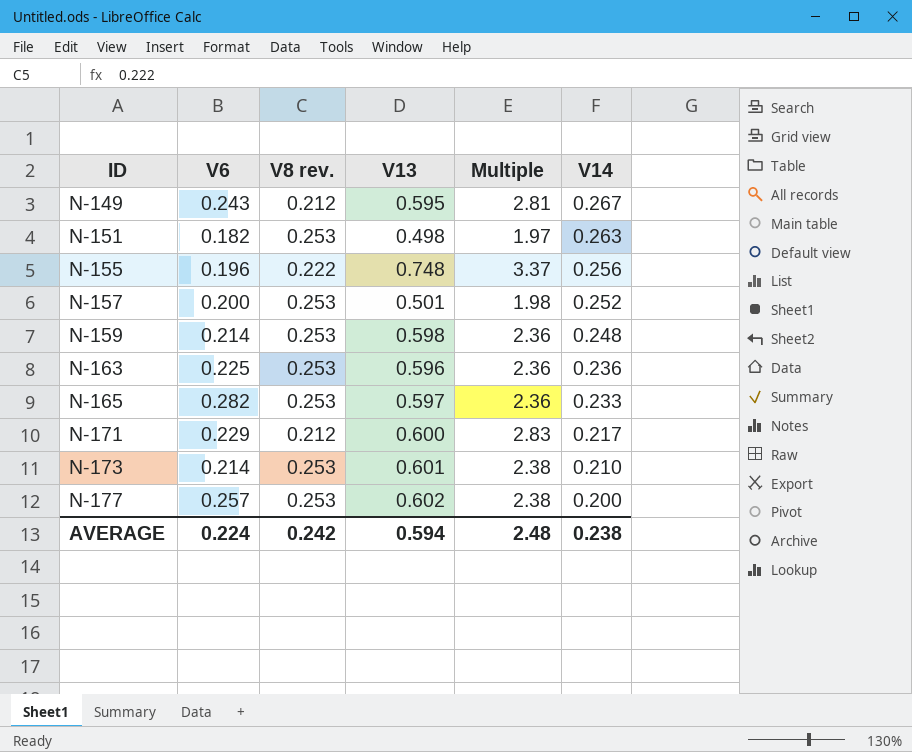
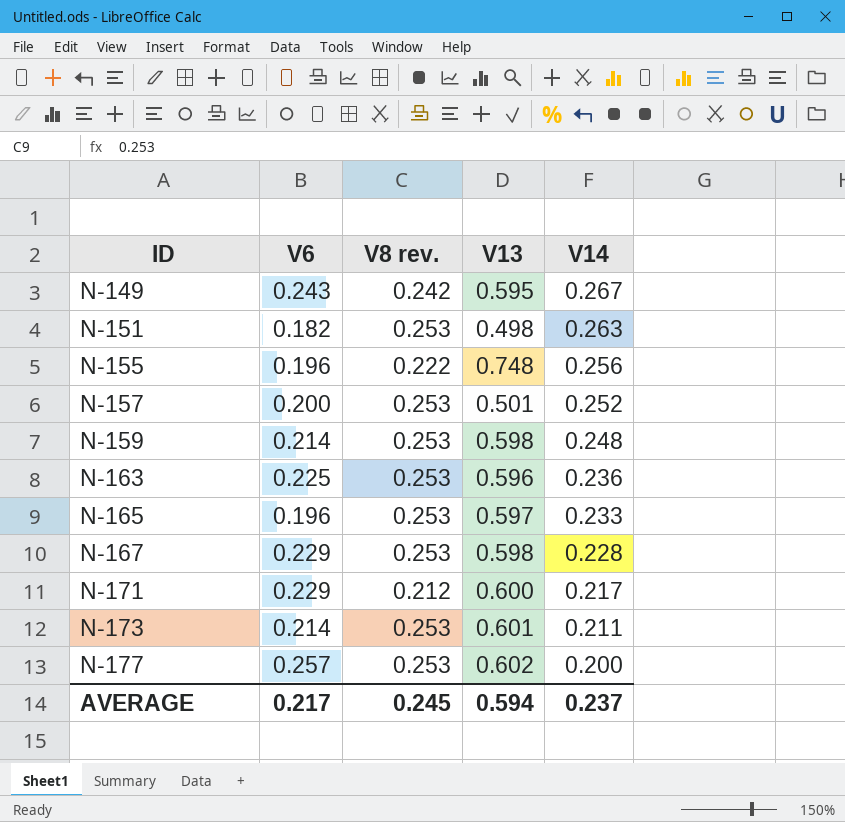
column Multiple | formula: [V13] / [V8 rev.] -> none
N-149 | V8 rev.: 0.212 -> 0.242
N-165 | V6: 0.282 -> 0.196
row N-167: none -> 0.229 | 0.253 | 0.598 | 0.228
N-173 | V14: 0.210 -> 0.211
AVERAGE | V6: 0.224 -> 0.217
AVERAGE | V8 rev.: 0.242 -> 0.245
AVERAGE | V14: 0.238 -> 0.237

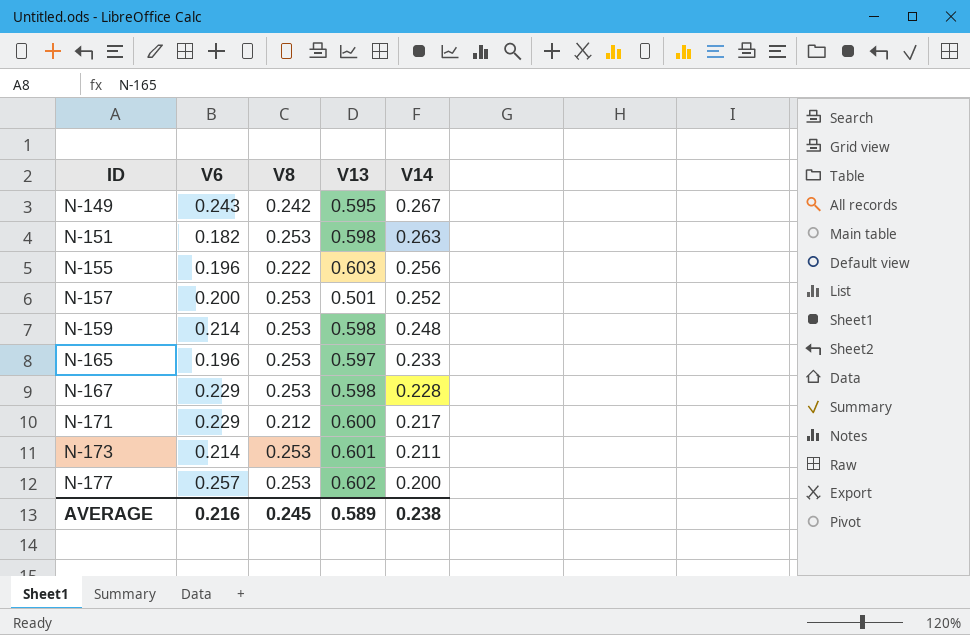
column name: V8 rev. -> V8
row N-163: 0.225 | 0.253 | 0.596 | 0.236 -> none
N-151 | V13: 0.498 -> 0.598
N-155 | V13: 0.748 -> 0.603
AVERAGE | V6: 0.217 -> 0.216
AVERAGE | V13: 0.594 -> 0.589
AVERAGE | V14: 0.237 -> 0.238

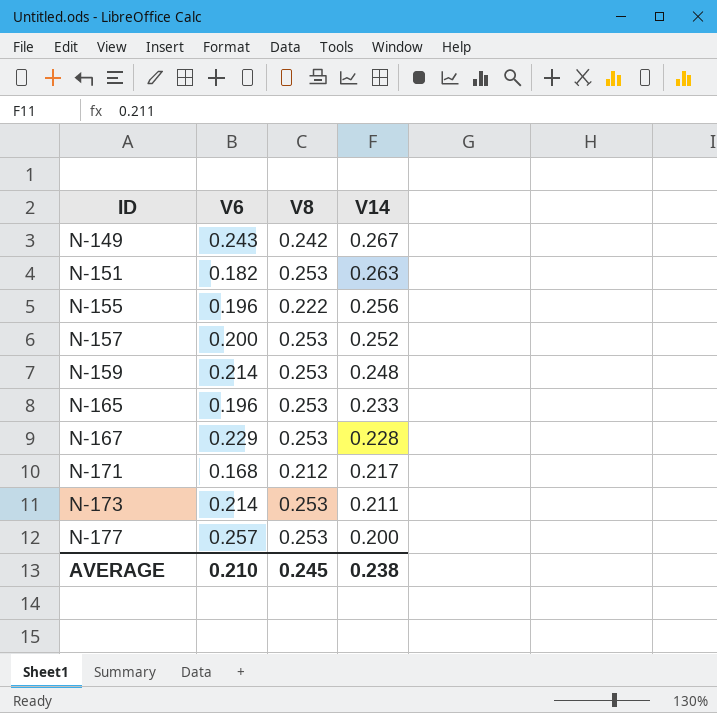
column V13 | position: 4 -> none
N-171 | V6: 0.229 -> 0.168
AVERAGE | V6: 0.216 -> 0.210

